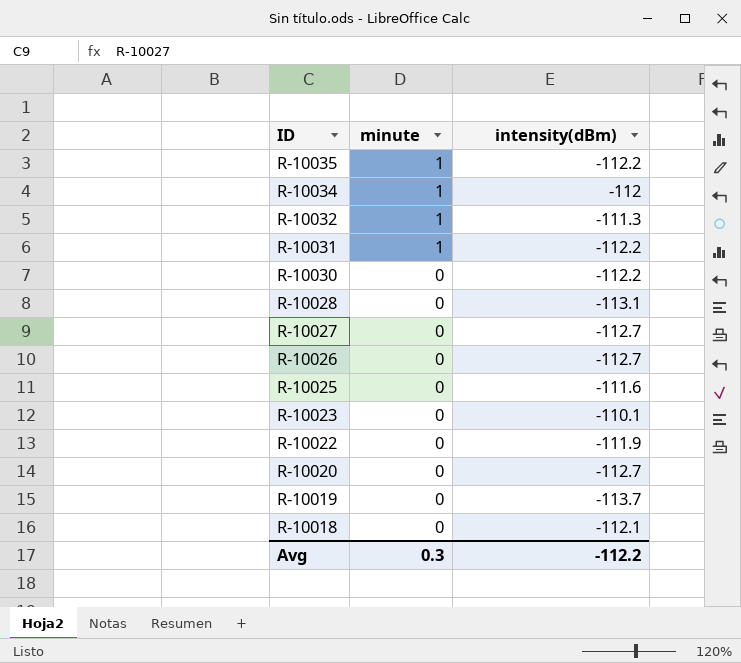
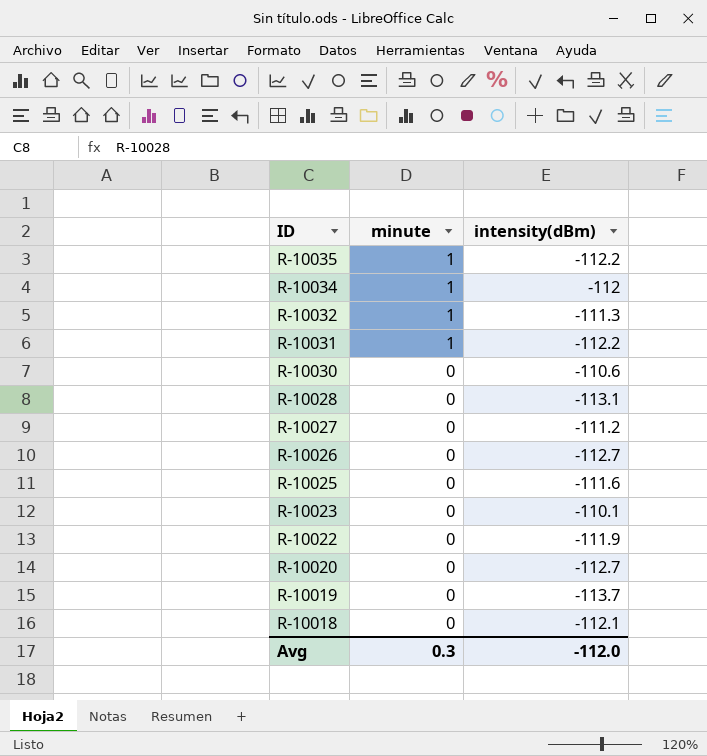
R-10030 | intensity(dBm): -112.2 -> -110.6
R-10027 | intensity(dBm): -112.7 -> -111.2
Avg | intensity(dBm): -112.2 -> -112.0

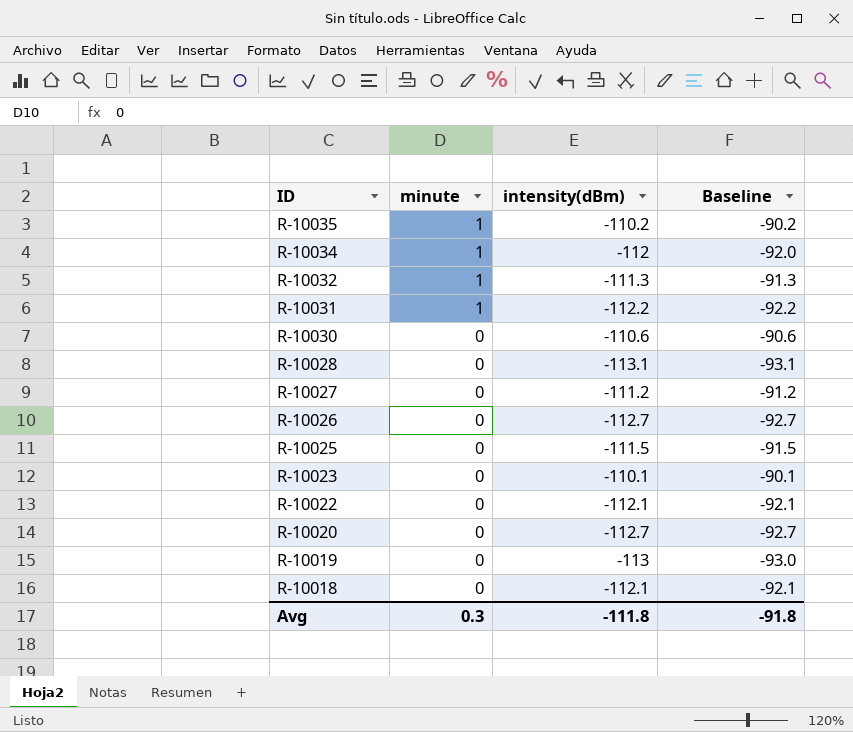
column Baseline | formula: none -> [intensity(dBm)] + 20
R-10035 | intensity(dBm): -112.2 -> -110.2
R-10025 | intensity(dBm): -111.6 -> -111.5
R-10022 | intensity(dBm): -111.9 -> -112.1
R-10019 | intensity(dBm): -113.7 -> -113
Avg | intensity(dBm): -112.0 -> -111.8

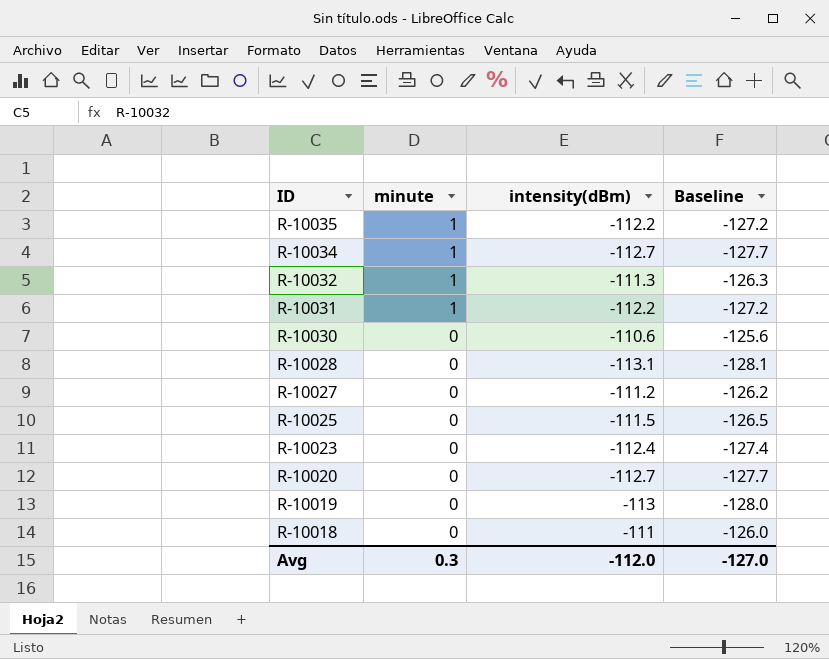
column Baseline | formula: [intensity(dBm)] + 20 -> [intensity(dBm)] - 15
row R-10026: 0 | -112.7 | -92.7 -> none
row R-10022: 0 | -112.1 | -92.1 -> none
R-10035 | intensity(dBm): -110.2 -> -112.2
R-10034 | intensity(dBm): -112 -> -112.7
R-10023 | intensity(dBm): -110.1 -> -112.4
R-10018 | intensity(dBm): -112.1 -> -111
Avg | intensity(dBm): -111.8 -> -112.0
Avg | Baseline: -91.8 -> -127.0

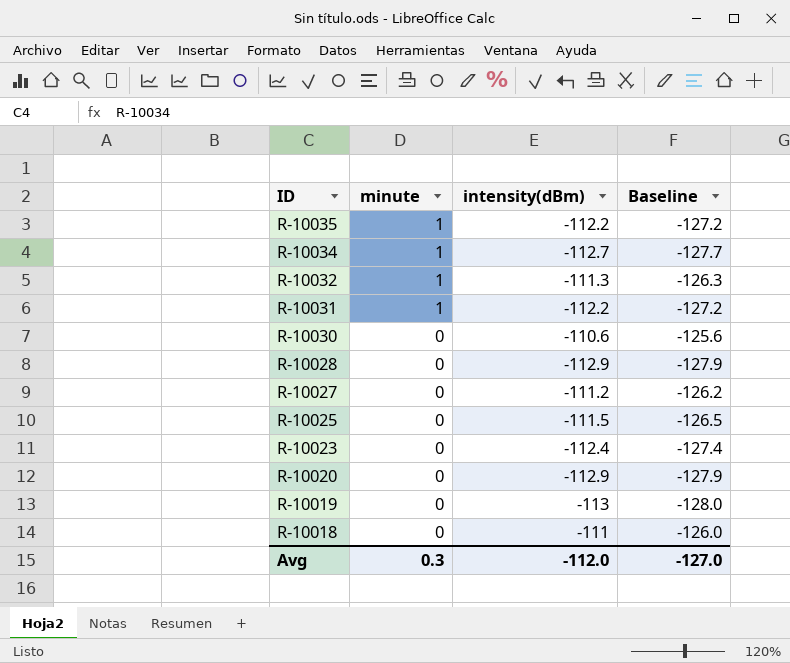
R-10028 | intensity(dBm): -113.1 -> -112.9
R-10028 | Baseline: -128.1 -> -127.9
R-10020 | intensity(dBm): -112.7 -> -112.9
R-10020 | Baseline: -127.7 -> -127.9

